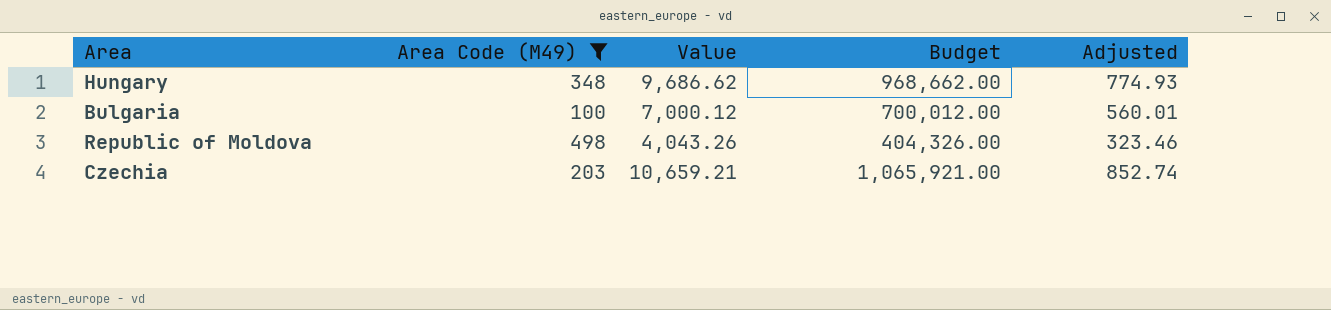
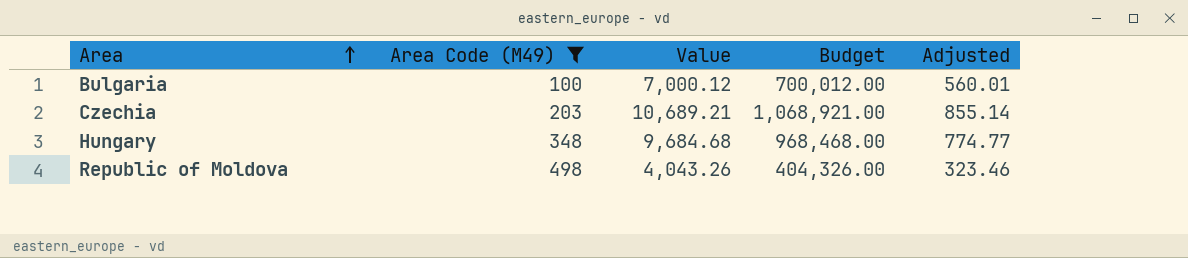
row order: none -> Area ascending
Czechia | Value: 10,659.21 -> 10,689.21
Czechia | Budget: 1,065,921.00 -> 1,068,921.00
Czechia | Adjusted: 852.74 -> 855.14
Hungary | Value: 9,686.62 -> 9,684.68
Hungary | Budget: 968,662.00 -> 968,468.00
Hungary | Adjusted: 774.93 -> 774.77

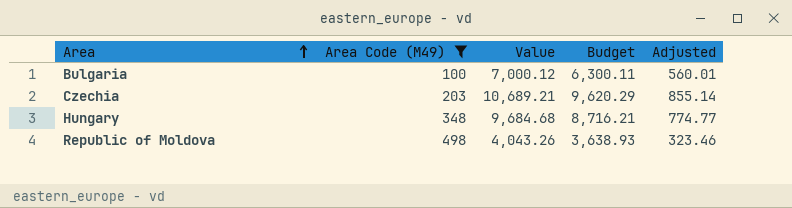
column Budget | formula: [Value] * 100 -> [Value] * 0.9

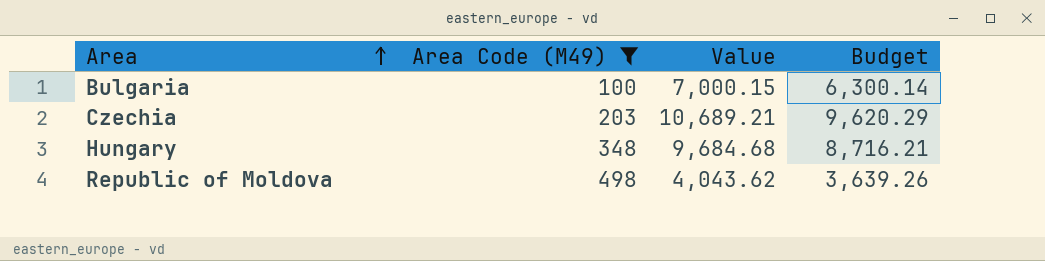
column Adjusted | formula: [Value] * 0.08 -> none
Bulgaria | Value: 7,000.12 -> 7,000.15
Bulgaria | Budget: 6,300.11 -> 6,300.14
Republic of Moldova | Value: 4,043.26 -> 4,043.62
Republic of Moldova | Budget: 3,638.93 -> 3,639.26

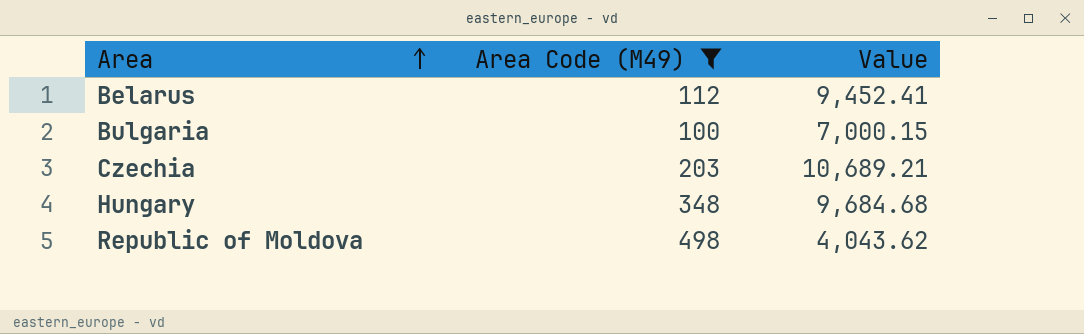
column Budget | formula: [Value] * 0.9 -> none
row Belarus: none -> 112 | 9,452.41

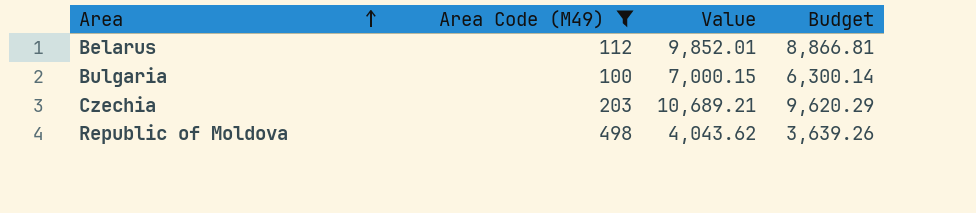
column Budget | formula: none -> [Value] * 0.9
row Hungary: 348 | 9,684.68 -> none
Belarus | Value: 9,452.41 -> 9,852.01

